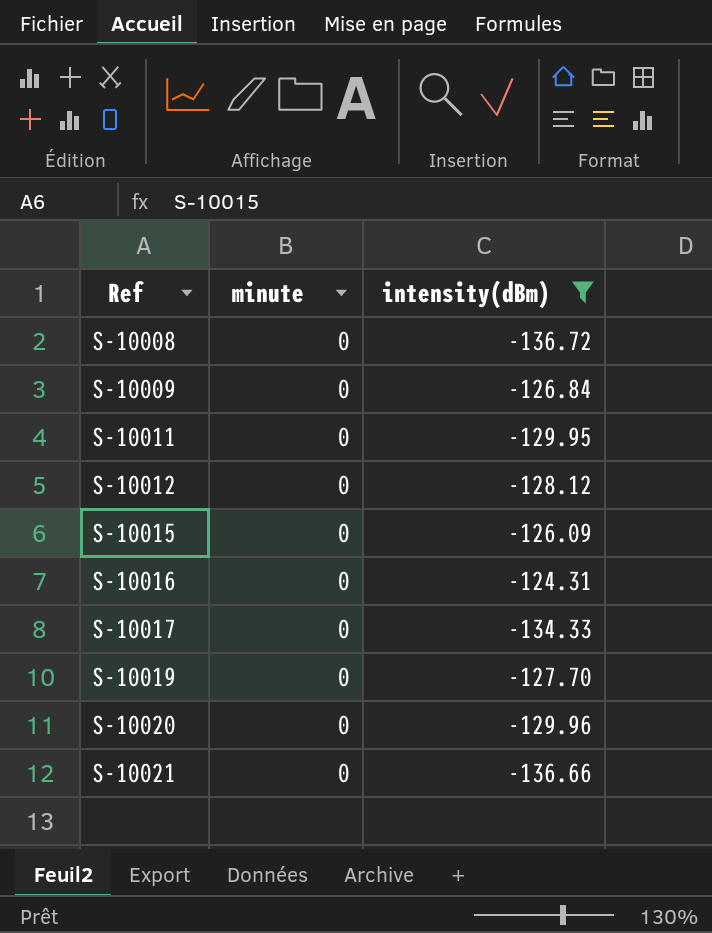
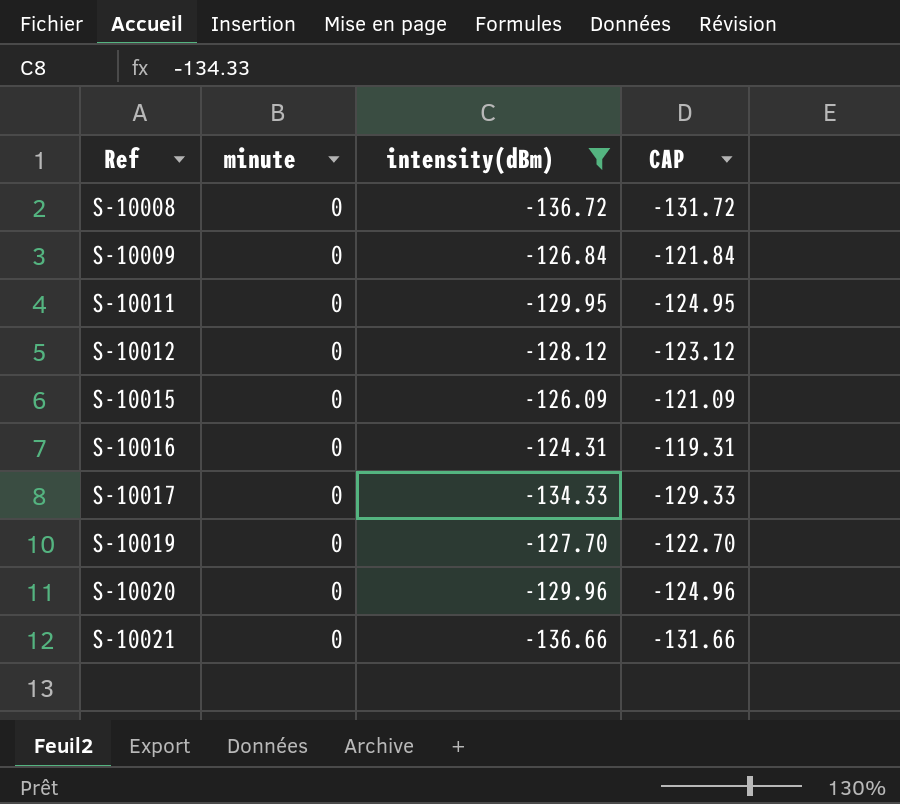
column CAP | formula: none -> [intensity(dBm)] + 5

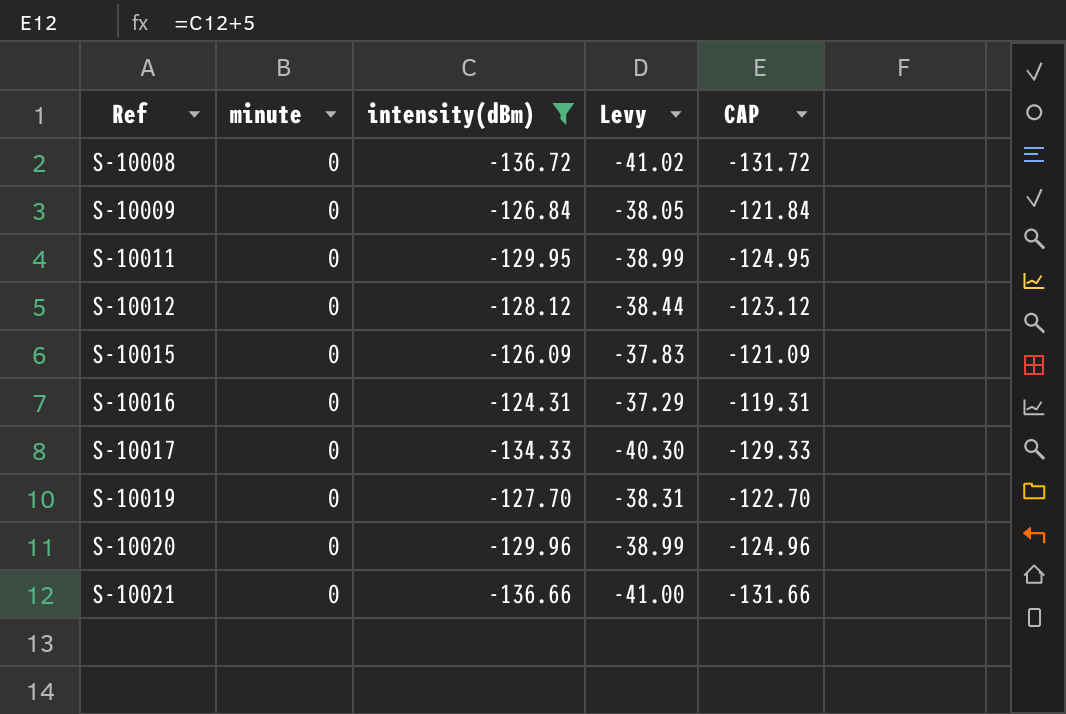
column Levy | formula: none -> [intensity(dBm)] * 0.3

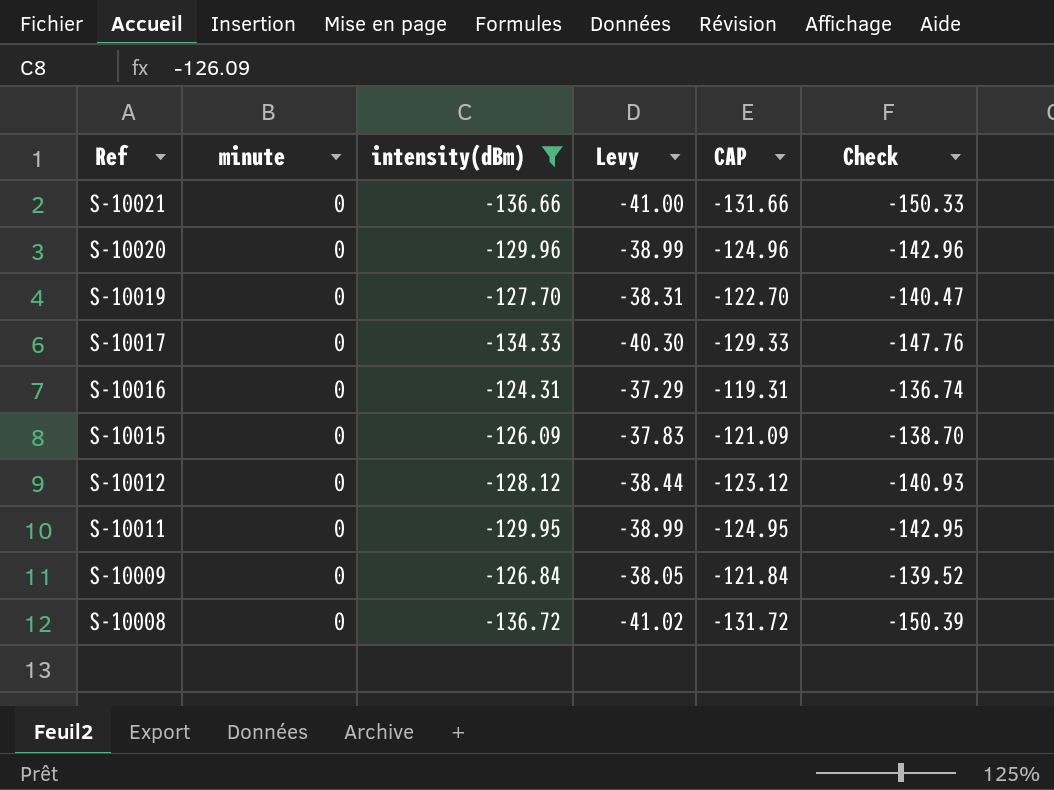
row order: Ref ascending -> Ref descending
column Check | formula: none -> [intensity(dBm)] * 1.1

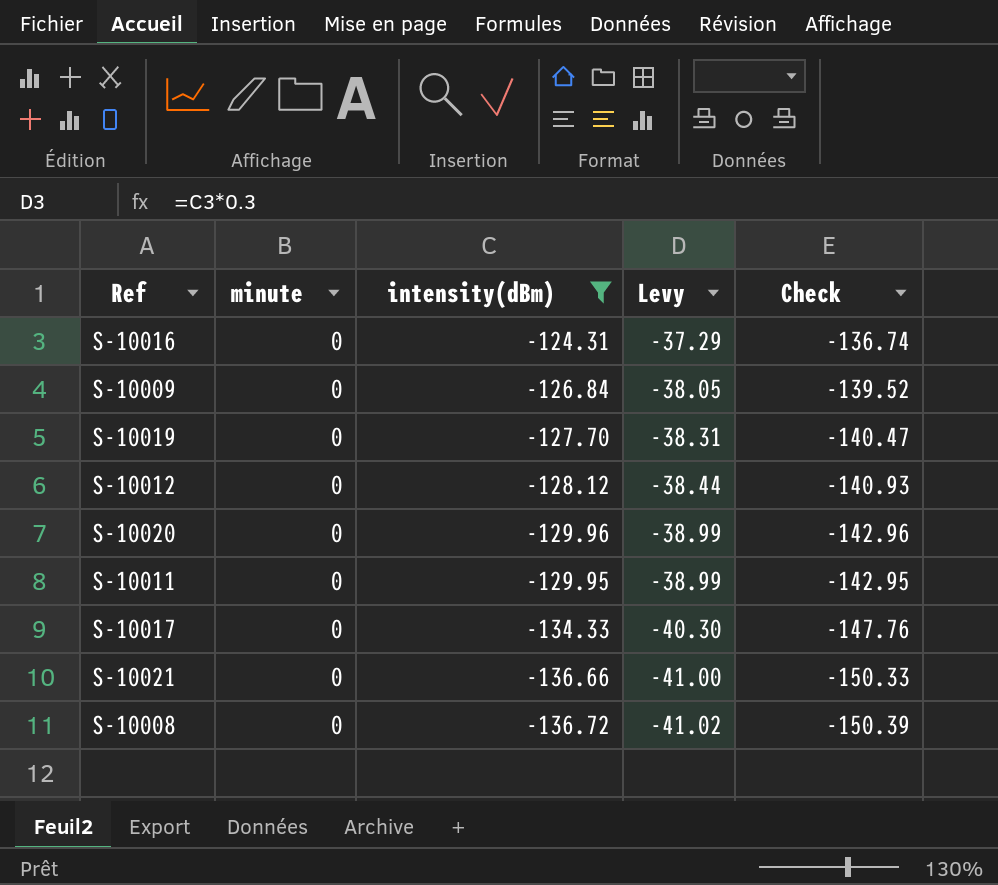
row order: Ref descending -> Levy descending
column CAP | formula: [intensity(dBm)] + 5 -> none
row S-10015: 0 | -126.09 | -37.83 | -121.09 | -138.70 -> none

